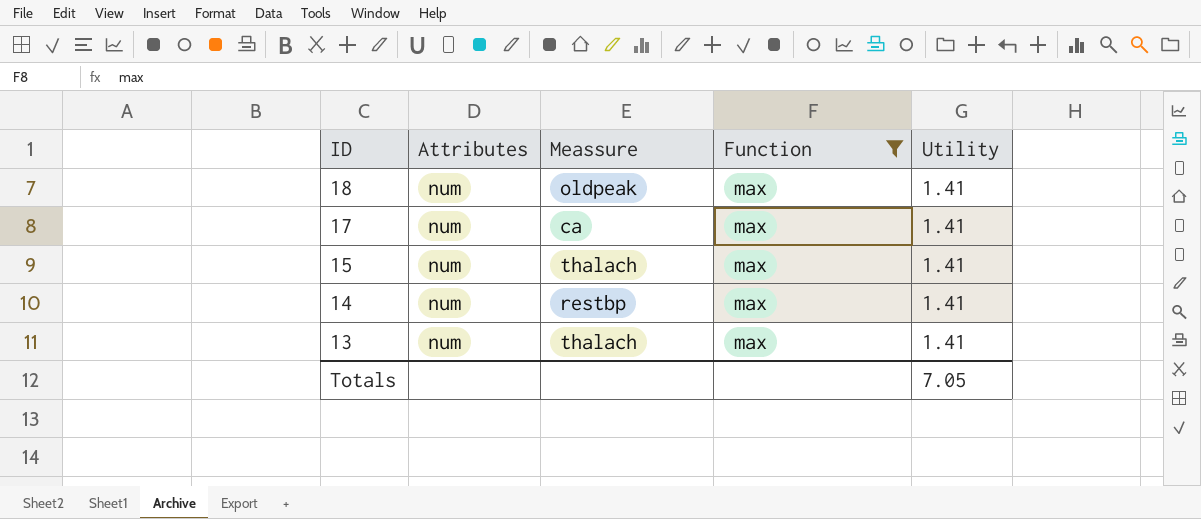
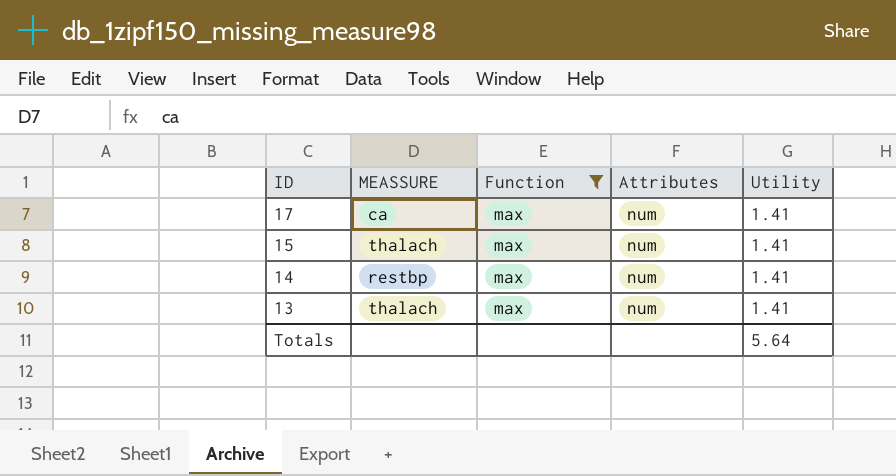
column name: Meassure -> MEASSURE
column Attributes | position: 2 -> 4
row 18: num | oldpeak | max | 1.41 -> none
Totals | Utility: 7.05 -> 5.64

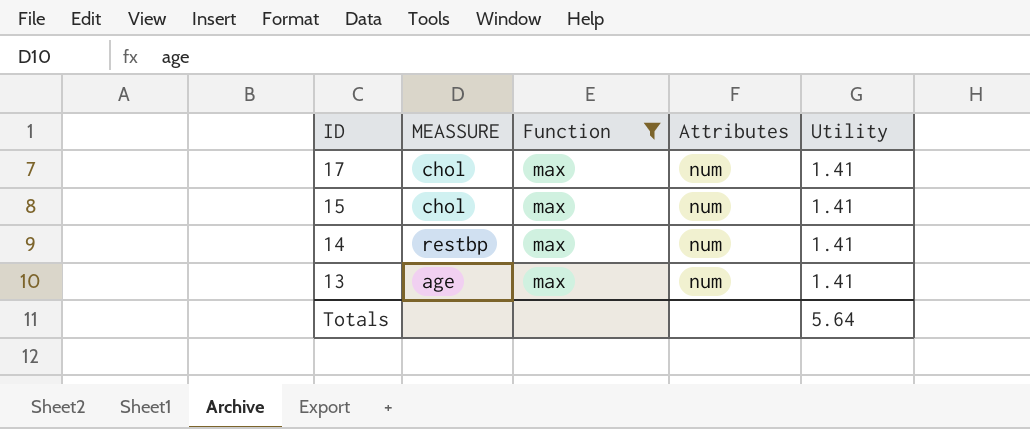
17 | MEASSURE: ca -> chol
15 | MEASSURE: thalach -> chol
13 | MEASSURE: thalach -> age

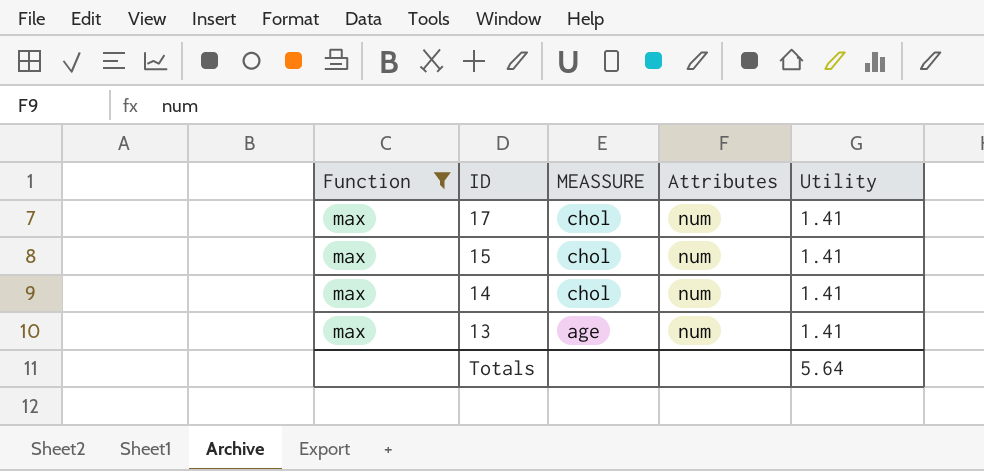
column Function | position: 3 -> 1
14 | MEASSURE: restbp -> chol

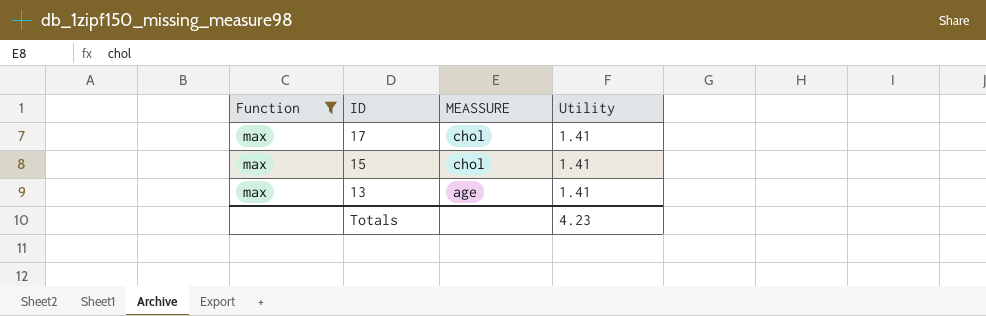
column Attributes | position: 4 -> none
row 14: max | chol | num | 1.41 -> none
Totals | Utility: 5.64 -> 4.23

